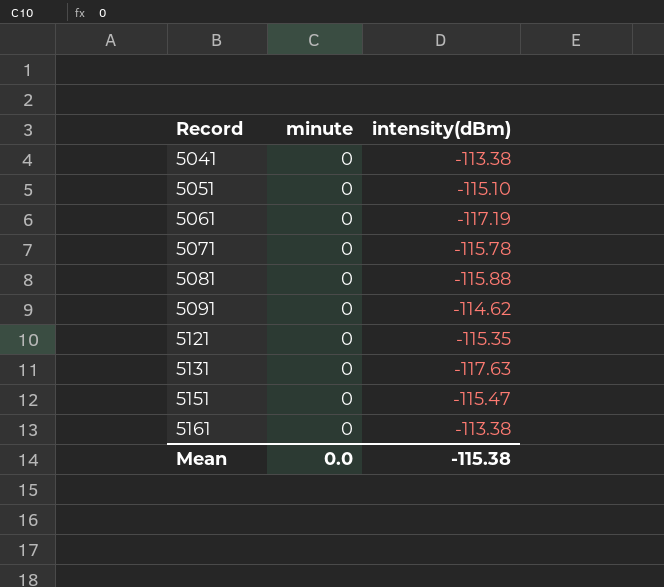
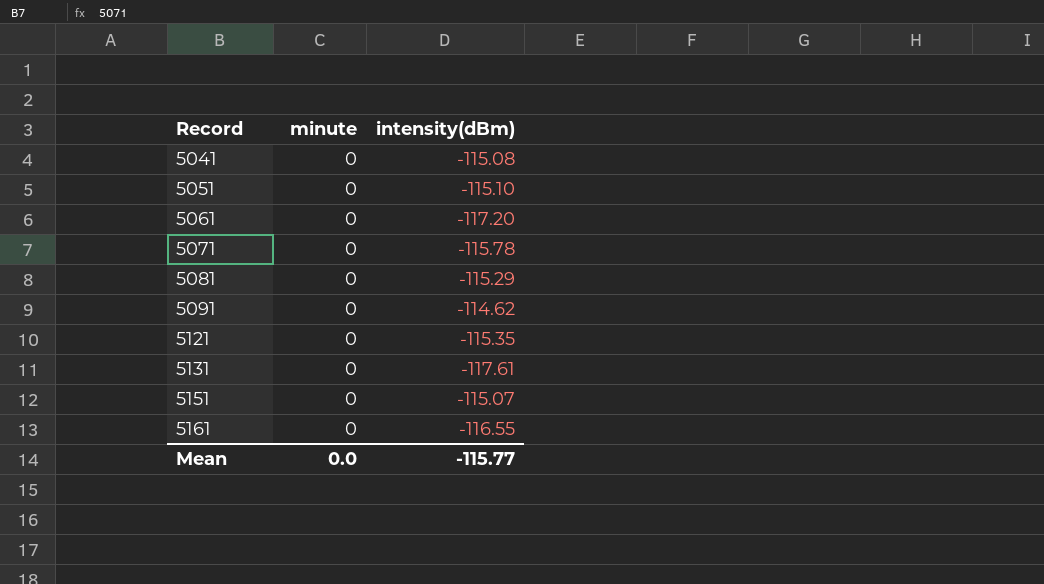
5041 | intensity(dBm): -113.38 -> -115.08
5061 | intensity(dBm): -117.19 -> -117.20
5081 | intensity(dBm): -115.88 -> -115.29
5131 | intensity(dBm): -117.63 -> -117.61
5151 | intensity(dBm): -115.47 -> -115.07
5161 | intensity(dBm): -113.38 -> -116.55
Mean | intensity(dBm): -115.38 -> -115.77

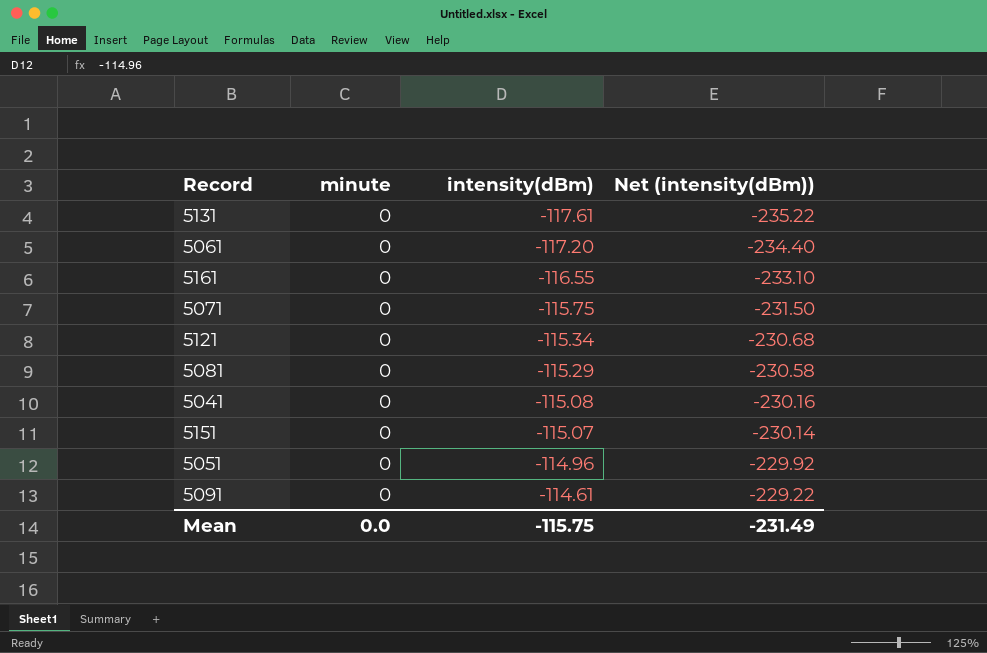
row order: Record ascending -> intensity(dBm) ascending
column Net (intensity(dBm)) | formula: none -> [intensity(dBm)] * 2
5071 | intensity(dBm): -115.78 -> -115.75
5121 | intensity(dBm): -115.35 -> -115.34
5051 | intensity(dBm): -115.10 -> -114.96
5091 | intensity(dBm): -114.62 -> -114.61
Mean | intensity(dBm): -115.77 -> -115.75

